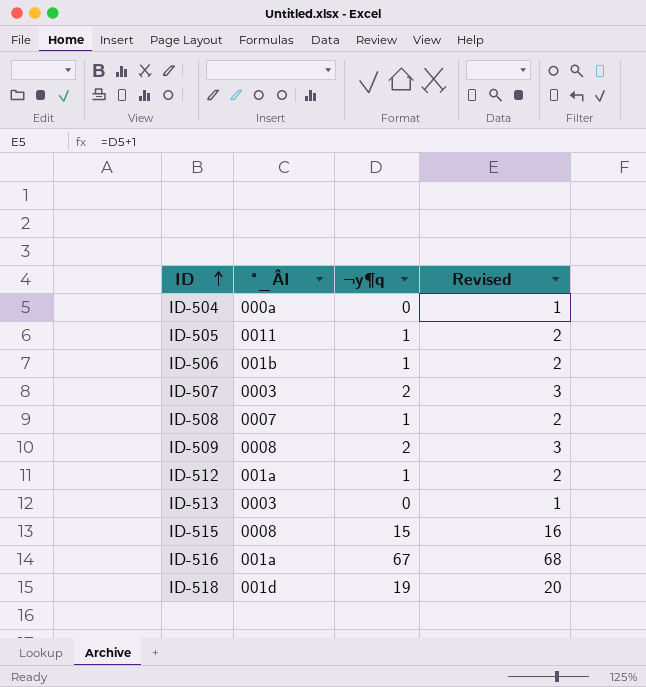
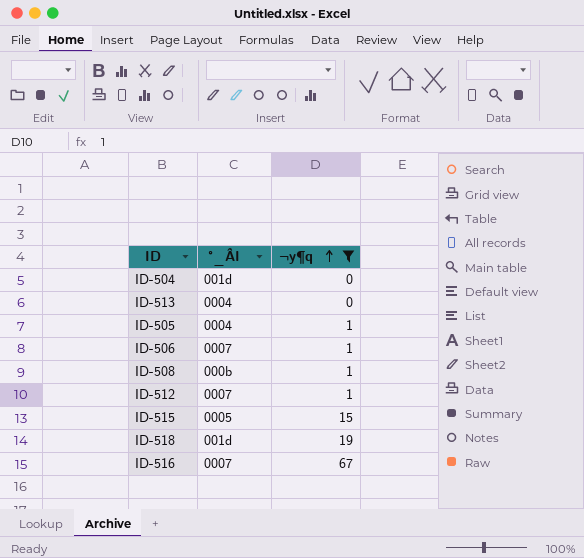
filter: none -> ¬y¶q != 2
row order: ID ascending -> ¬y¶q ascending
column Revised | formula: [¬y¶q] + 1 -> none
ID-504 | °_ÂI: 000a -> 001d
ID-513 | °_ÂI: 0003 -> 0004
ID-505 | °_ÂI: 0011 -> 0004
ID-506 | °_ÂI: 001b -> 0007
ID-508 | °_ÂI: 0007 -> 000b
ID-512 | °_ÂI: 001a -> 0007
ID-515 | °_ÂI: 0008 -> 0005
ID-516 | °_ÂI: 001a -> 0007

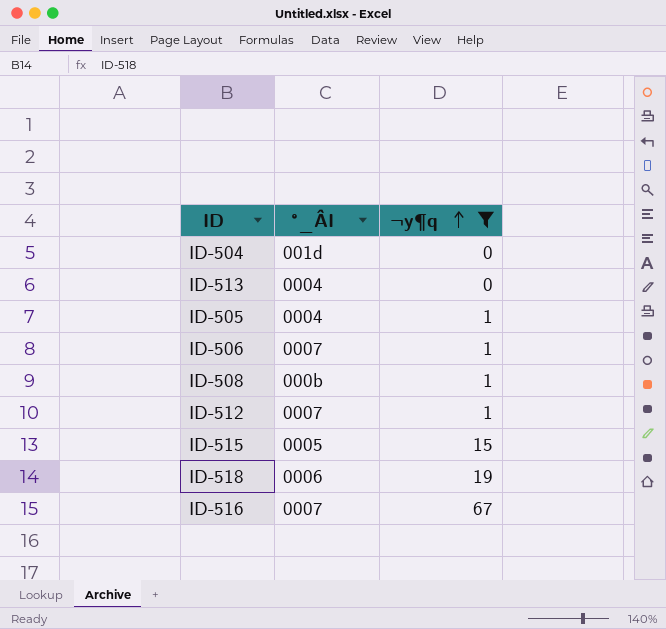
ID-518 | °_ÂI: 001d -> 0006

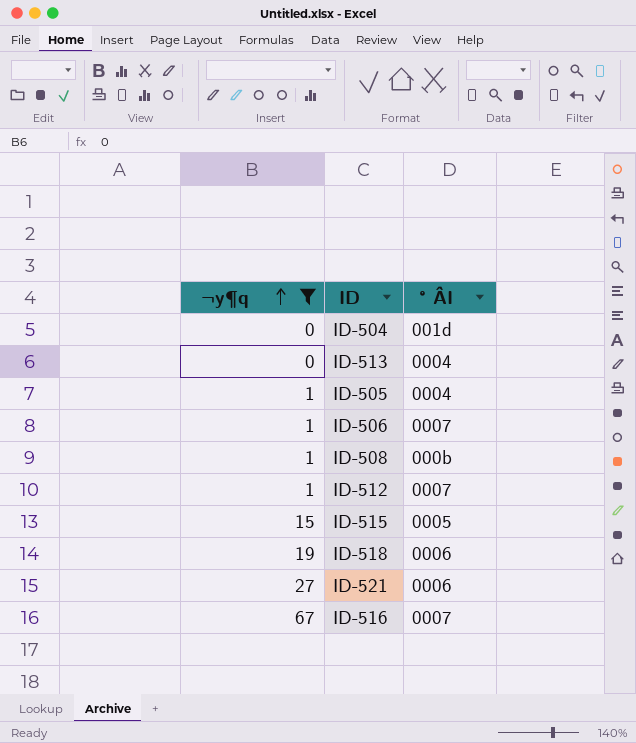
column ¬y¶q | position: 3 -> 1
column name: °_ÂI -> ° ÂI
row ID-521: none -> 27 | 0006

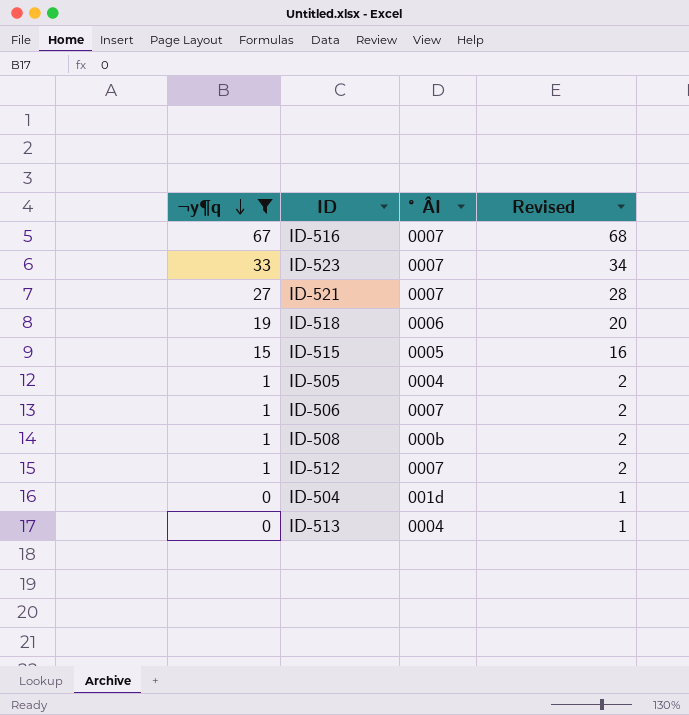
row order: ¬y¶q ascending -> ¬y¶q descending
column Revised | formula: none -> [¬y¶q] + 1
row ID-523: none -> 33 | 0007 | 34
ID-521 | ° ÂI: 0006 -> 0007

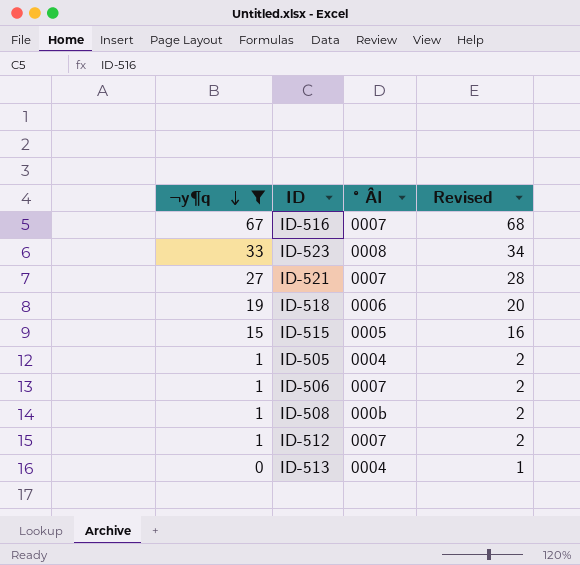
row ID-504: 0 | 001d | 1 -> none
ID-523 | ° ÂI: 0007 -> 0008

